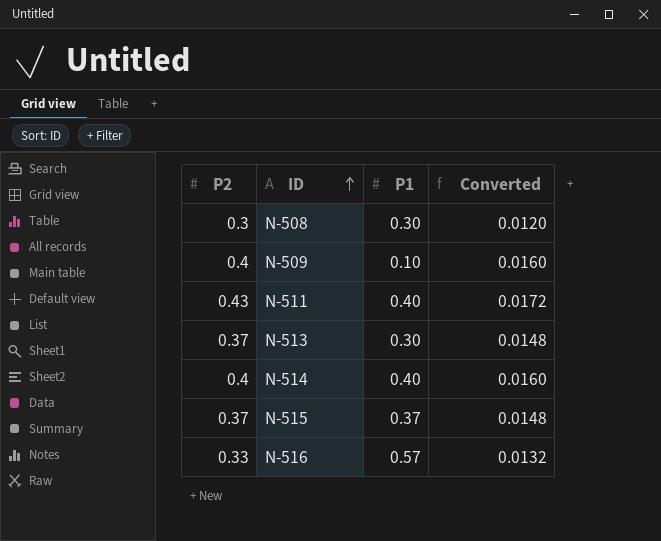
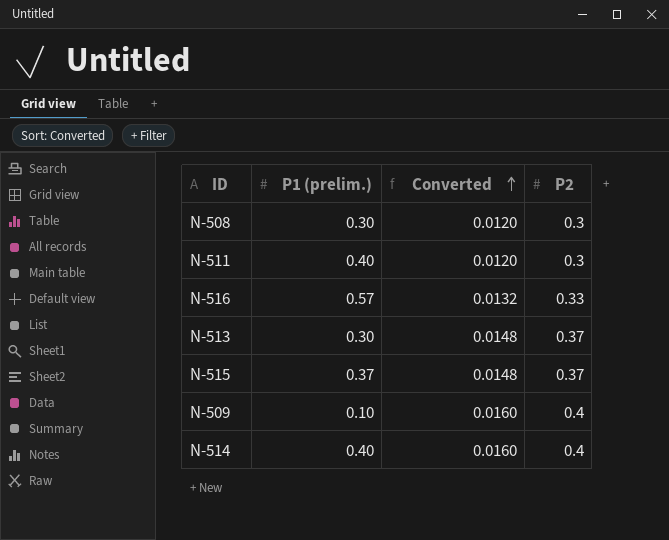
row order: ID ascending -> Converted ascending
column name: P1 -> P1 (prelim.)
column P2 | position: 1 -> 4
N-511 | Converted: 0.0172 -> 0.0120
N-511 | P2: 0.43 -> 0.3

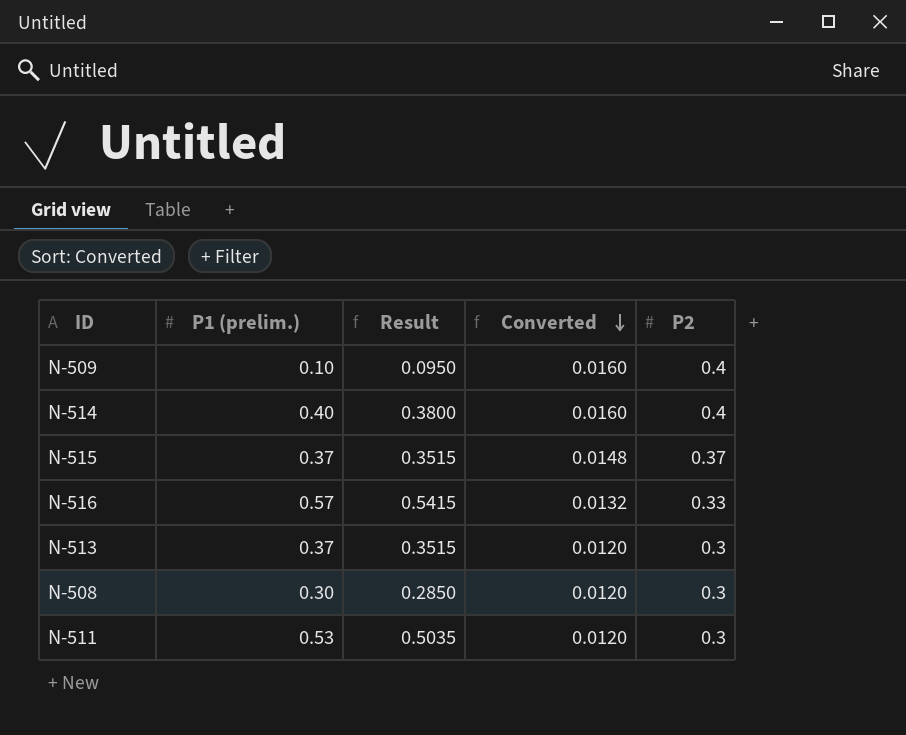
row order: Converted ascending -> Converted descending
column Result | formula: none -> [P1 (prelim.)] * 0.95
N-513 | P1 (prelim.): 0.30 -> 0.37
N-513 | Converted: 0.0148 -> 0.0120
N-513 | P2: 0.37 -> 0.3
N-511 | P1 (prelim.): 0.40 -> 0.53

